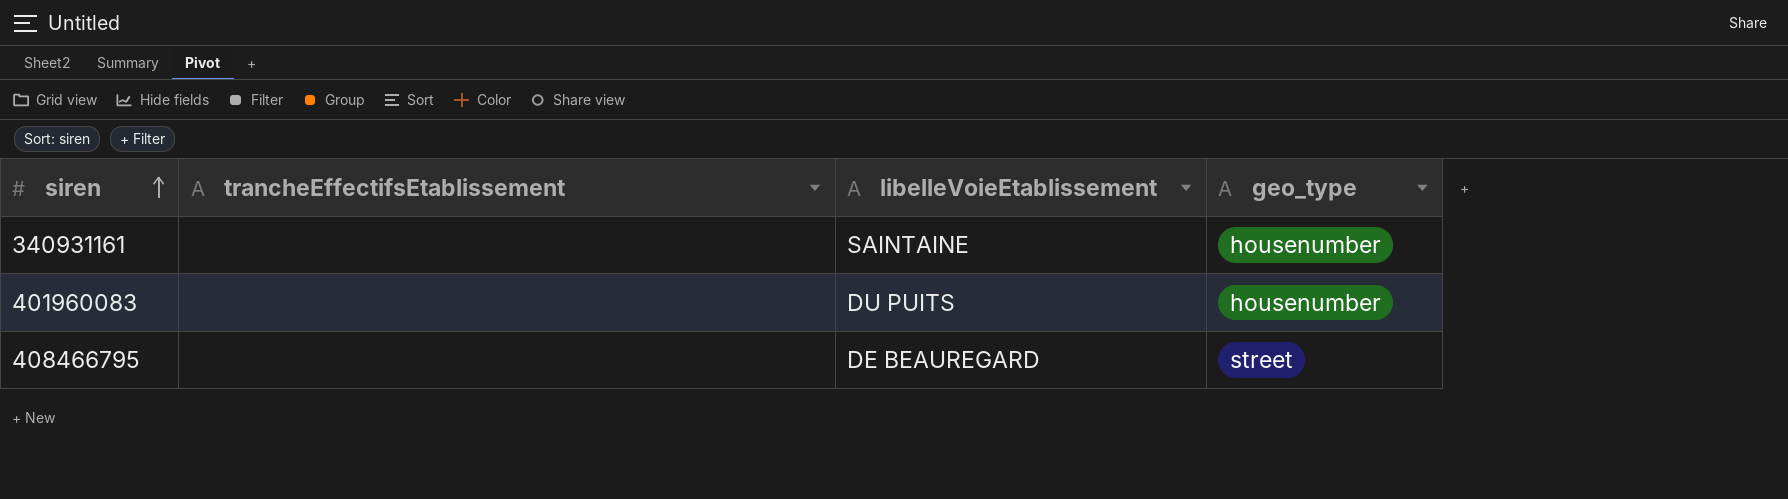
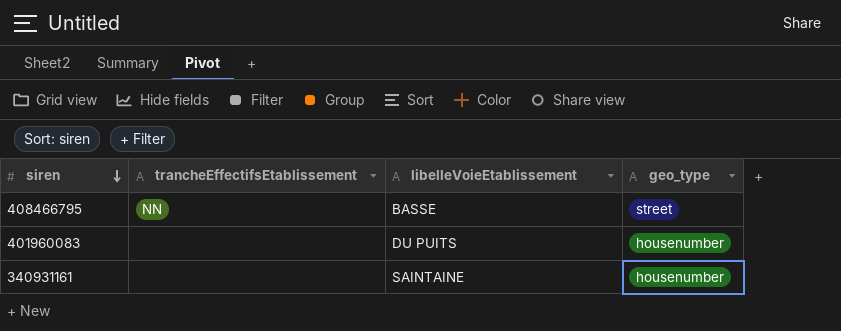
row order: siren ascending -> siren descending
408466795 | trancheEffectifsEtablissement: none -> NN
408466795 | libelleVoieEtablissement: DE BEAUREGARD -> BASSE

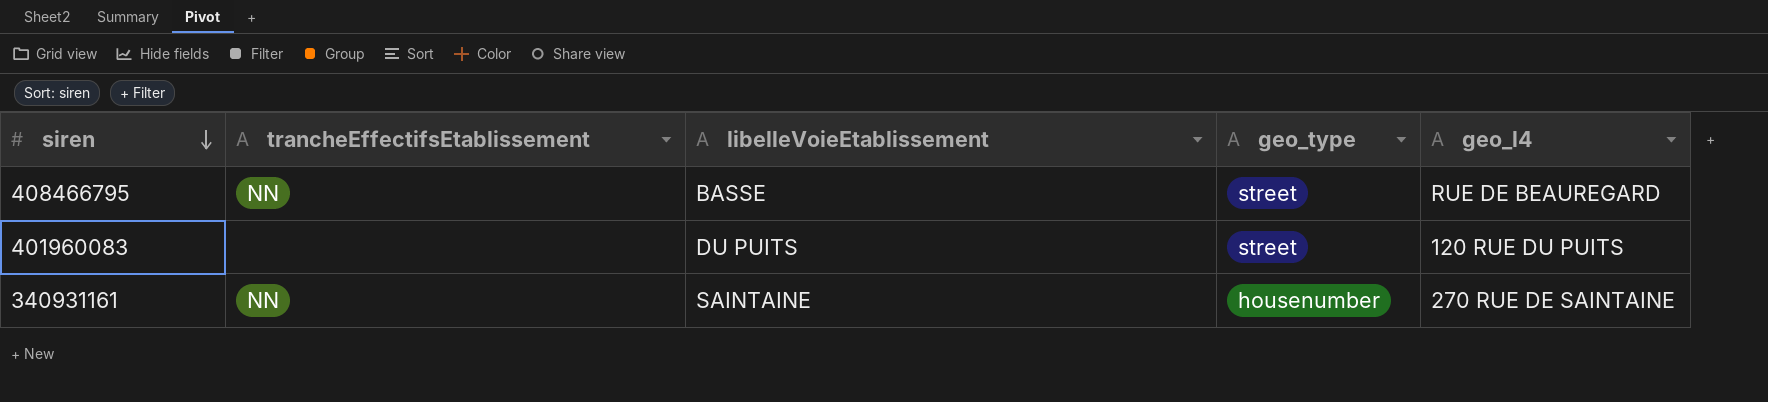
column geo_l4 | position: none -> 5
401960083 | geo_type: housenumber -> street
340931161 | trancheEffectifsEtablissement: none -> NN

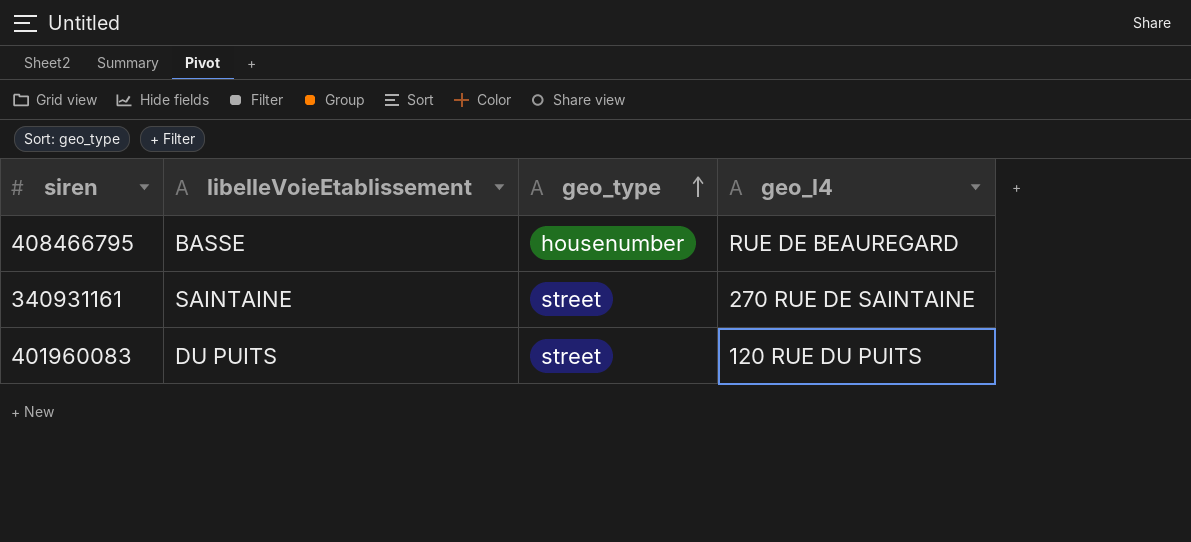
row order: siren descending -> geo_type ascending
column trancheEffectifsEtablissement | position: 2 -> none
408466795 | geo_type: street -> housenumber
340931161 | geo_type: housenumber -> street

